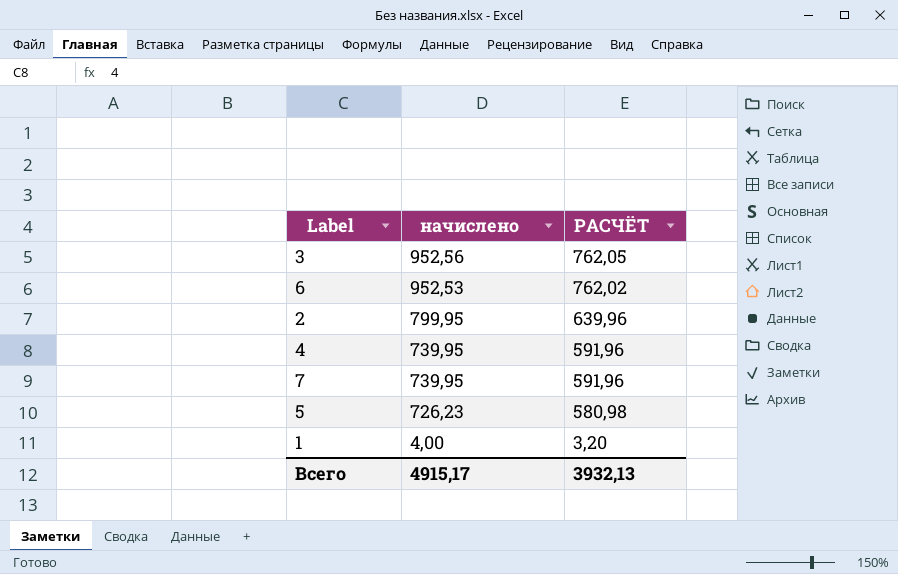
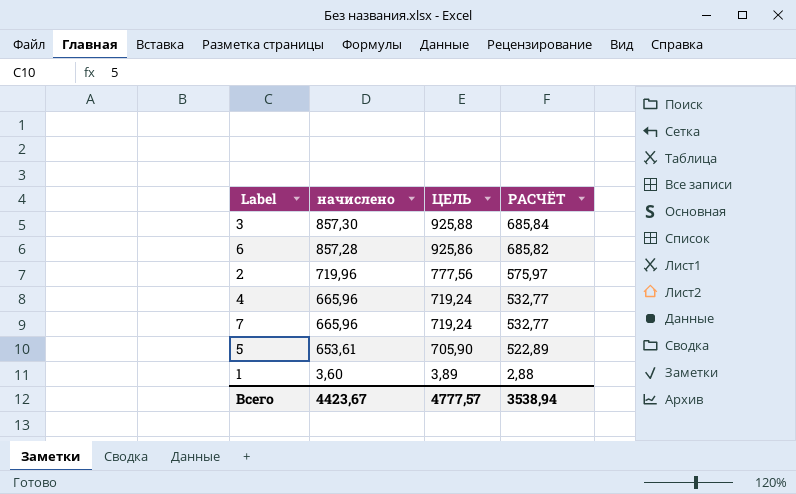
column ЦЕЛЬ | formula: none -> [начислено] * 1,08
3 | начислено: 952,56 -> 857,30
3 | РАСЧЁТ: 762,05 -> 685,84
6 | начислено: 952,53 -> 857,28
6 | РАСЧЁТ: 762,02 -> 685,82
2 | начислено: 799,95 -> 719,96
2 | РАСЧЁТ: 639,96 -> 575,97
4 | начислено: 739,95 -> 665,96
4 | РАСЧЁТ: 591,96 -> 532,77
7 | начислено: 739,95 -> 665,96
7 | РАСЧЁТ: 591,96 -> 532,77
5 | начислено: 726,23 -> 653,61
5 | РАСЧЁТ: 580,98 -> 522,89
1 | начислено: 4,00 -> 3,60
1 | РАСЧЁТ: 3,20 -> 2,88
Всего | начислено: 4915,17 -> 4423,67
Всего | РАСЧЁТ: 3932,13 -> 3538,94

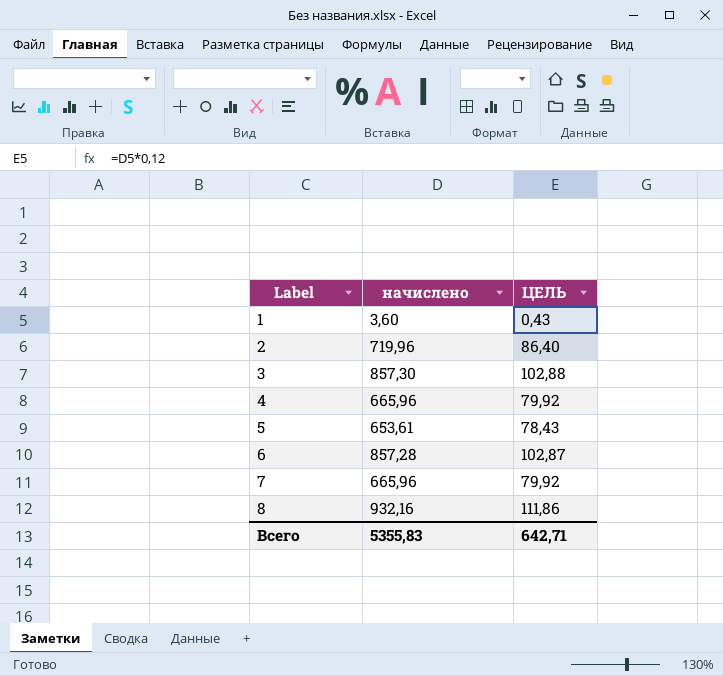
row order: начислено descending -> Label ascending
column РАСЧЁТ | formula: [начислено] * 0,8 -> none
column ЦЕЛЬ | formula: [начислено] * 1,08 -> [начислено] * 0,12
row 8: none -> 932,16 | 111,86
Всего | начислено: 4423,67 -> 5355,83
Всего | ЦЕЛЬ: 4777,57 -> 642,71

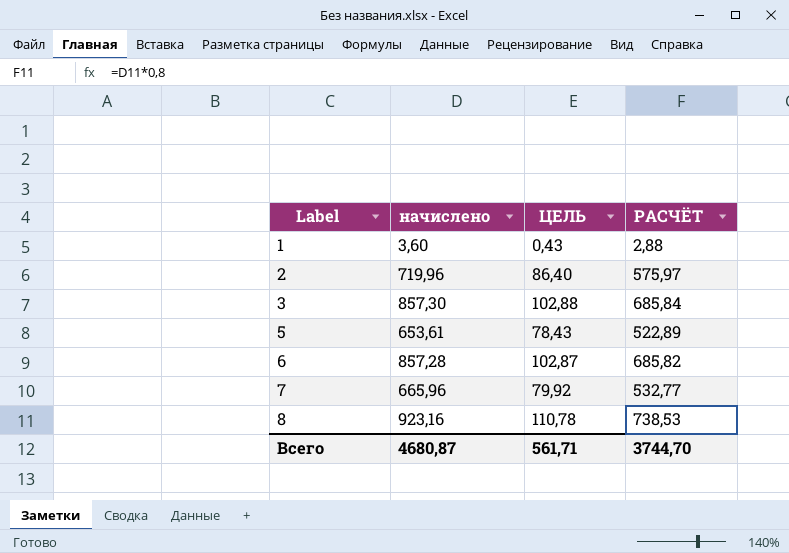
column РАСЧЁТ | formula: none -> [начислено] * 0,8
row 4: 665,96 | 79,92 -> none
8 | начислено: 932,16 -> 923,16
8 | ЦЕЛЬ: 111,86 -> 110,78
Всего | начислено: 5355,83 -> 4680,87
Всего | ЦЕЛЬ: 642,71 -> 561,71

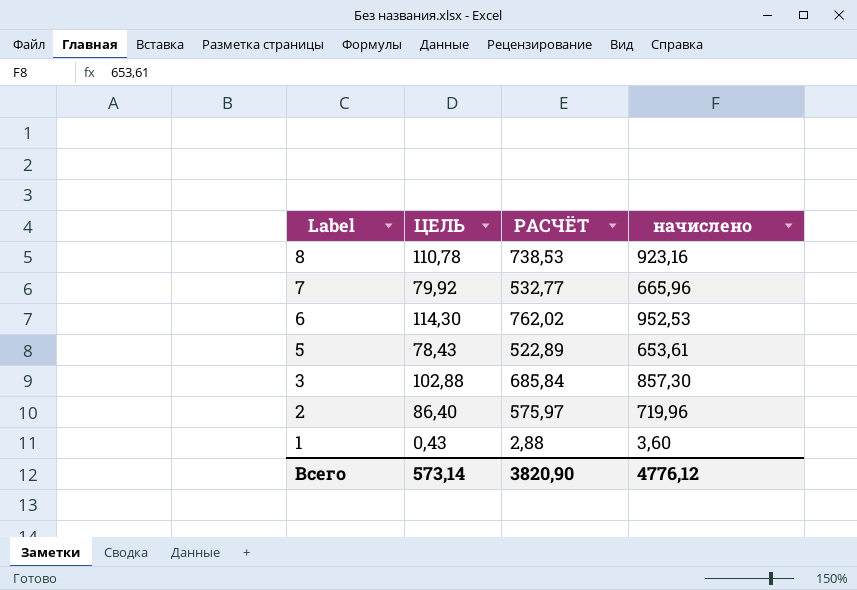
row order: Label ascending -> Label descending
column начислено | position: 2 -> 4
6 | ЦЕЛЬ: 102,87 -> 114,30
6 | РАСЧЁТ: 685,82 -> 762,02
6 | начислено: 857,28 -> 952,53
Всего | ЦЕЛЬ: 561,71 -> 573,14
Всего | РАСЧЁТ: 3744,70 -> 3820,90
Всего | начислено: 4680,87 -> 4776,12

